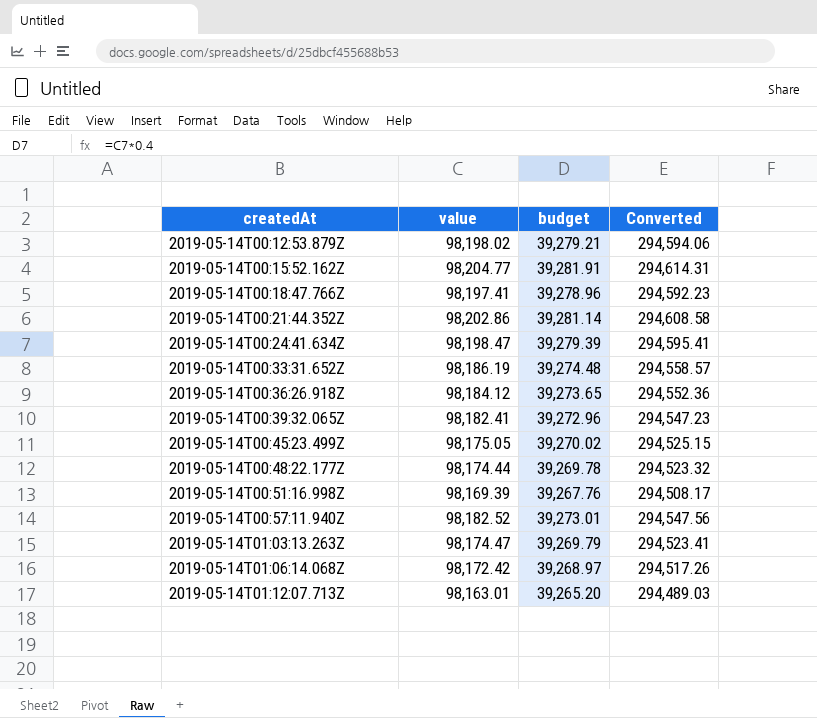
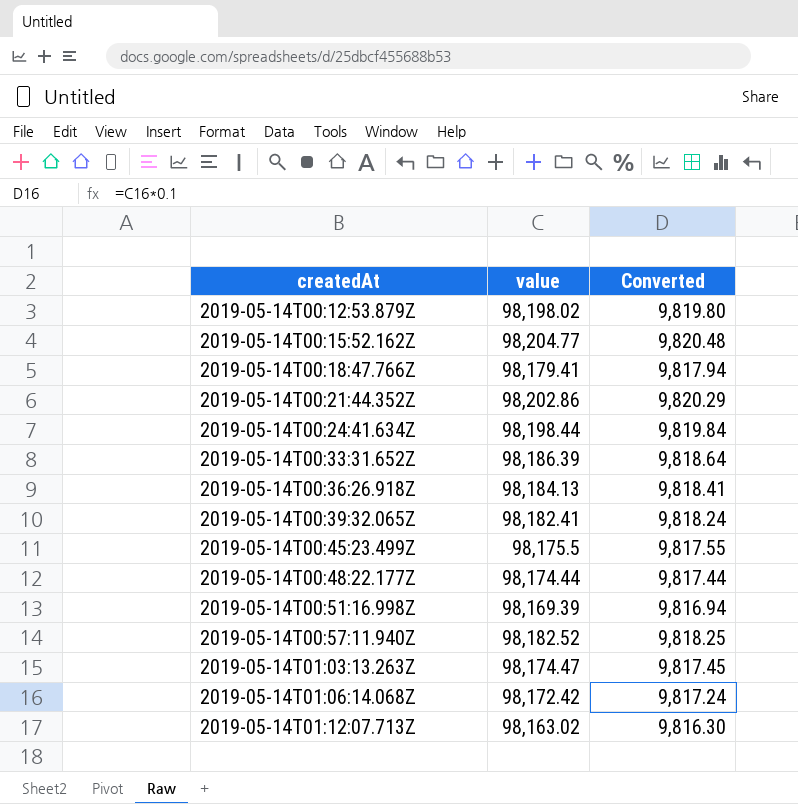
column budget | formula: [value] * 0.4 -> none
column Converted | formula: [value] * 3 -> [value] * 0.1
2019-05-14T00:18:47.766Z | value: 98,197.41 -> 98,179.41
2019-05-14T00:24:41.634Z | value: 98,198.47 -> 98,198.44
2019-05-14T00:33:31.652Z | value: 98,186.19 -> 98,186.39
2019-05-14T00:36:26.918Z | value: 98,184.12 -> 98,184.13
2019-05-14T00:45:23.499Z | value: 98,175.05 -> 98,175.5
2019-05-14T01:12:07.713Z | value: 98,163.01 -> 98,163.02

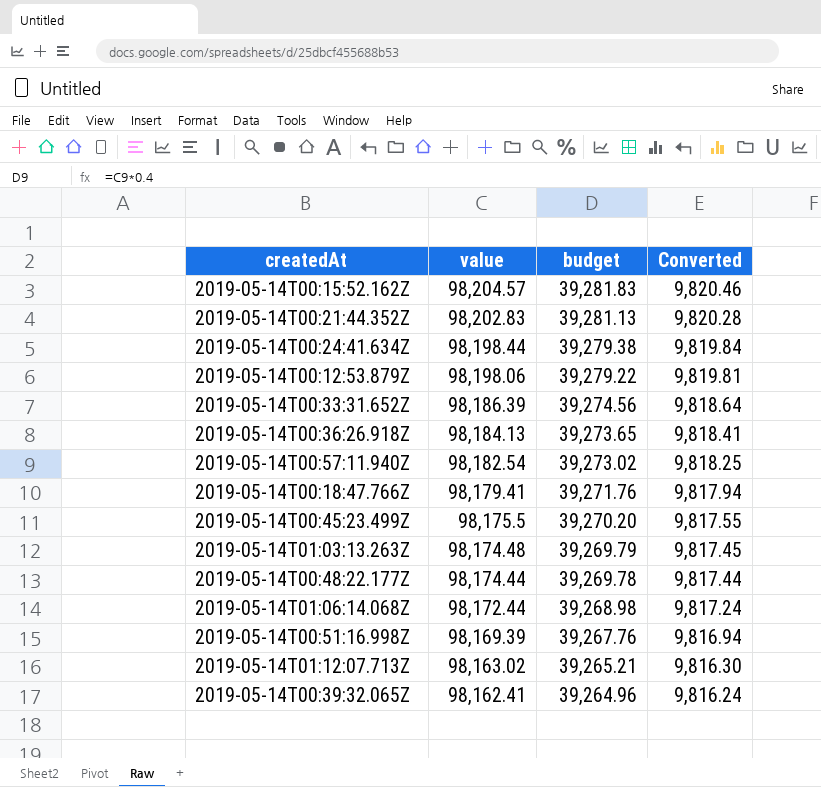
row order: createdAt ascending -> value descending
column budget | formula: none -> [value] * 0.4
2019-05-14T00:15:52.162Z | value: 98,204.77 -> 98,204.57
2019-05-14T00:15:52.162Z | Converted: 9,820.48 -> 9,820.46
2019-05-14T00:21:44.352Z | value: 98,202.86 -> 98,202.83
2019-05-14T00:21:44.352Z | Converted: 9,820.29 -> 9,820.28
2019-05-14T00:12:53.879Z | value: 98,198.02 -> 98,198.06
2019-05-14T00:12:53.879Z | Converted: 9,819.80 -> 9,819.81
2019-05-14T00:57:11.940Z | value: 98,182.52 -> 98,182.54
2019-05-14T01:03:13.263Z | value: 98,174.47 -> 98,174.48
2019-05-14T01:06:14.068Z | value: 98,172.42 -> 98,172.44
2019-05-14T00:39:32.065Z | value: 98,182.41 -> 98,162.41
2019-05-14T00:39:32.065Z | Converted: 9,818.24 -> 9,816.24

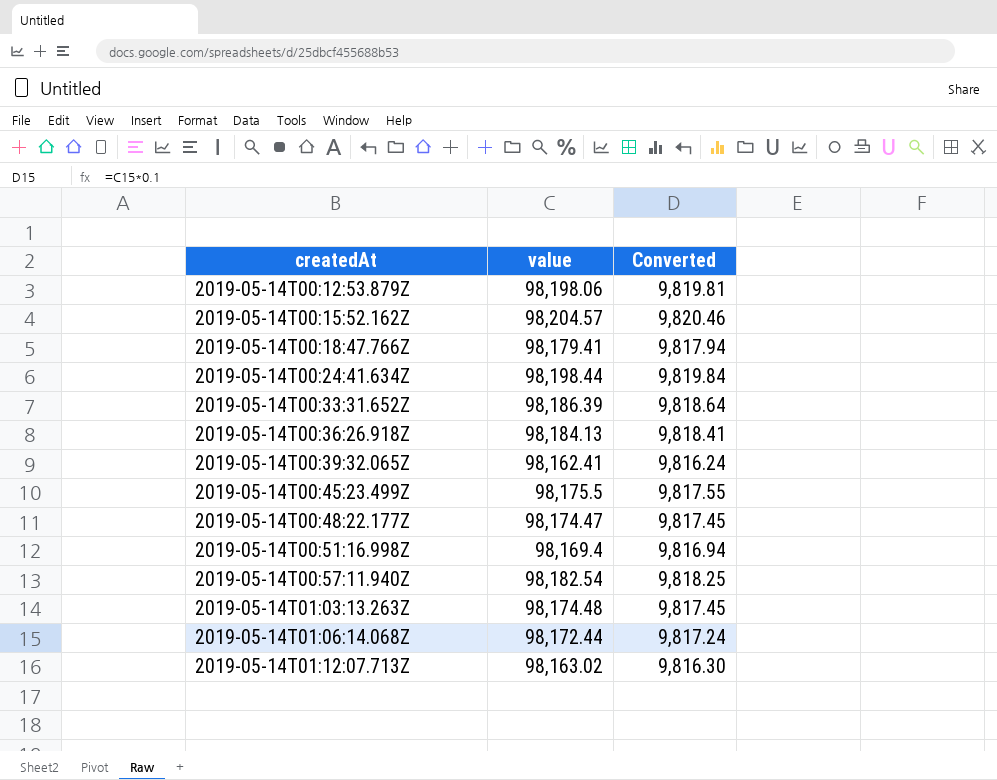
row order: value descending -> createdAt ascending
column budget | formula: [value] * 0.4 -> none
row 2019-05-14T00:21:44.352Z: 98,202.83 | 39,281.13 | 9,820.28 -> none
2019-05-14T00:48:22.177Z | value: 98,174.44 -> 98,174.47
2019-05-14T00:48:22.177Z | Converted: 9,817.44 -> 9,817.45
2019-05-14T00:51:16.998Z | value: 98,169.39 -> 98,169.4

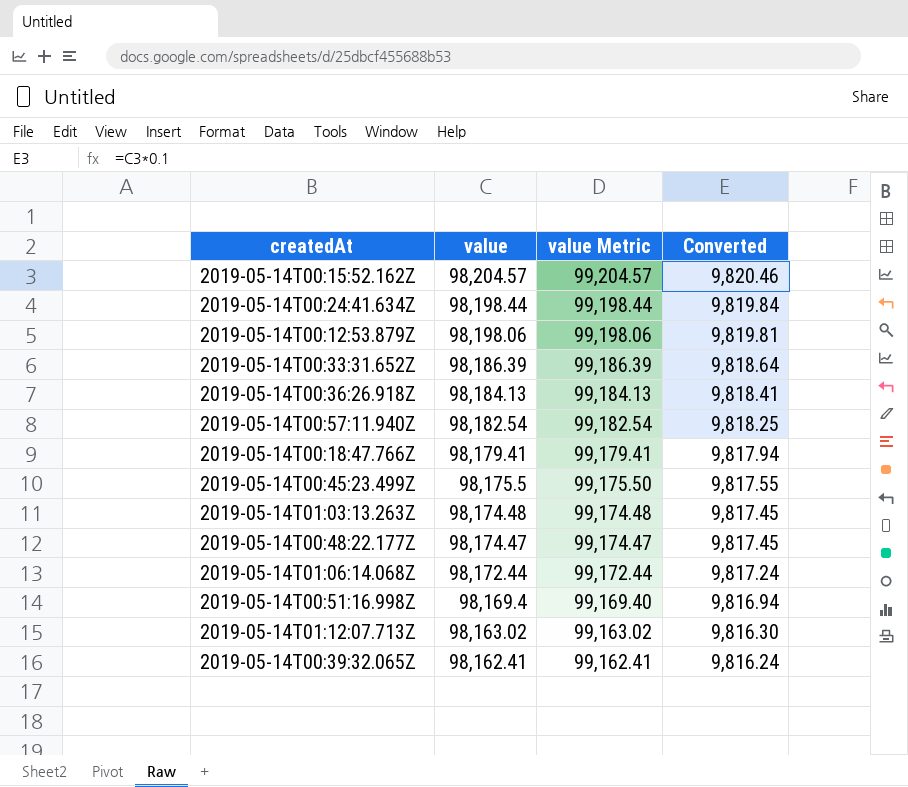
row order: createdAt ascending -> value descending
column value Metric | formula: none -> [value] + 1000

